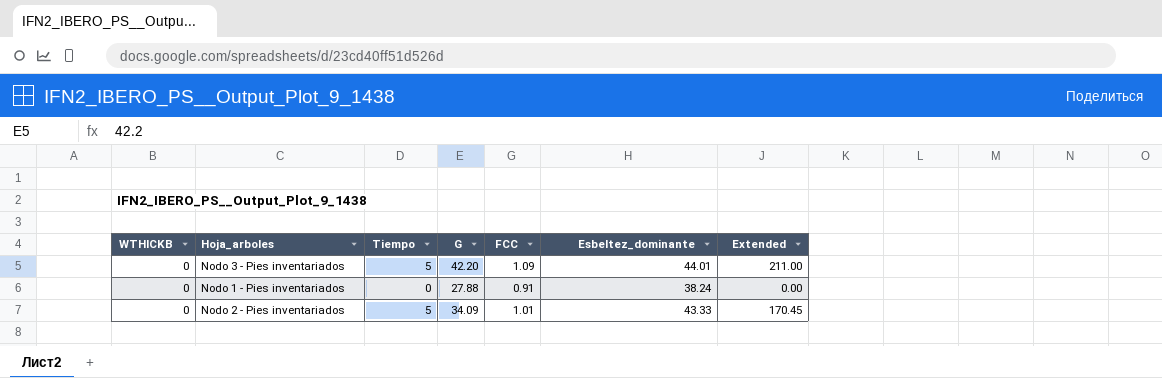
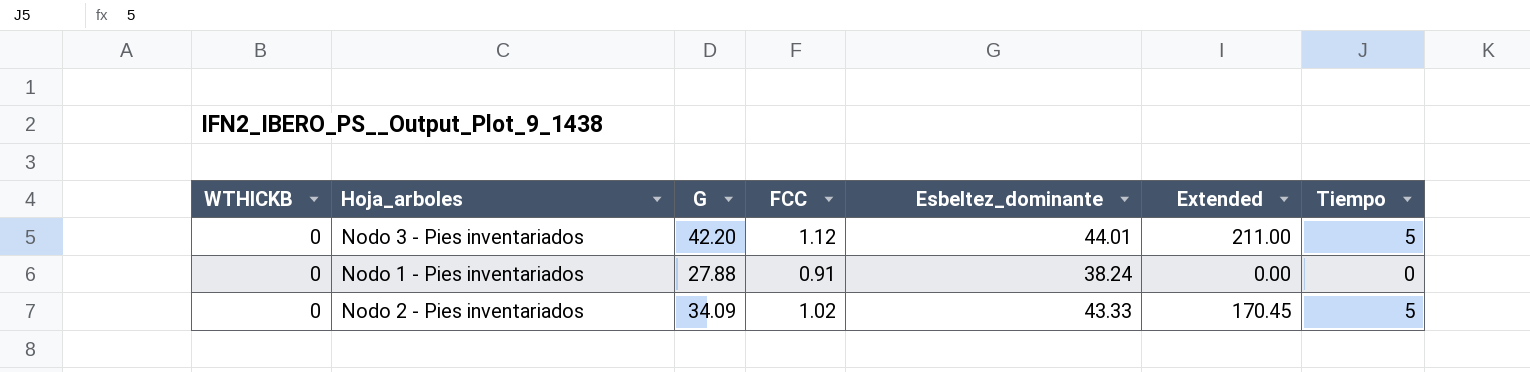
column Tiempo | position: 3 -> 7
Nodo 3 - Pies inventariados | FCC: 1.09 -> 1.12
Nodo 2 - Pies inventariados | FCC: 1.01 -> 1.02

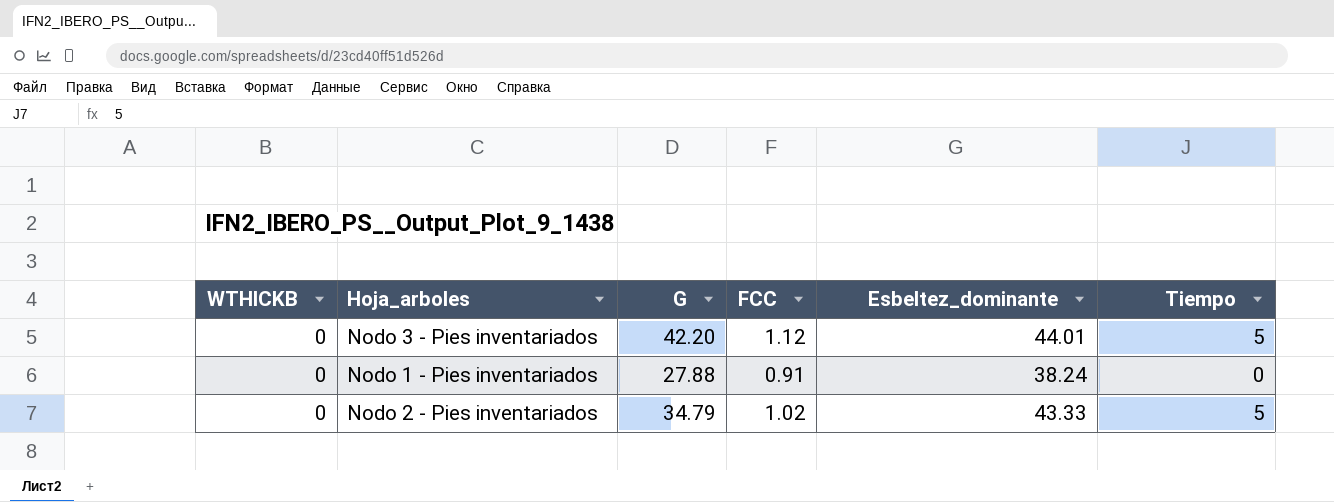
column Extended | formula: [G] * [Tiempo] -> none
Nodo 2 - Pies inventariados | G: 34.09 -> 34.79

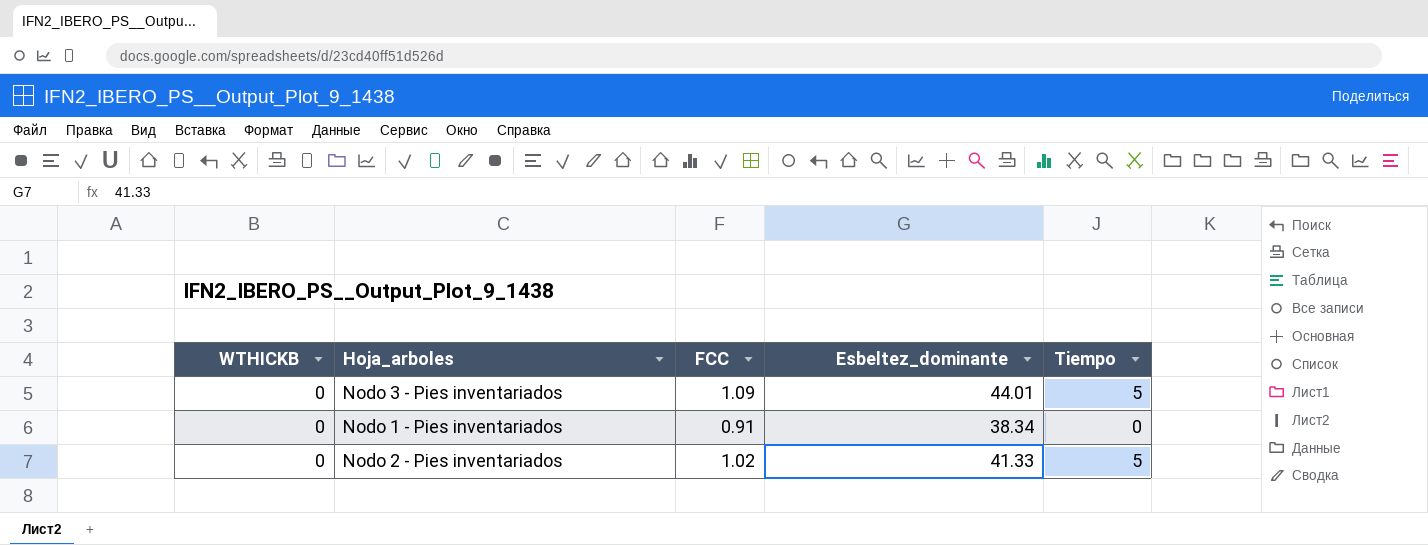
column G | position: 3 -> none
Nodo 3 - Pies inventariados | FCC: 1.12 -> 1.09
Nodo 1 - Pies inventariados | Esbeltez_dominante: 38.24 -> 38.34
Nodo 2 - Pies inventariados | Esbeltez_dominante: 43.33 -> 41.33

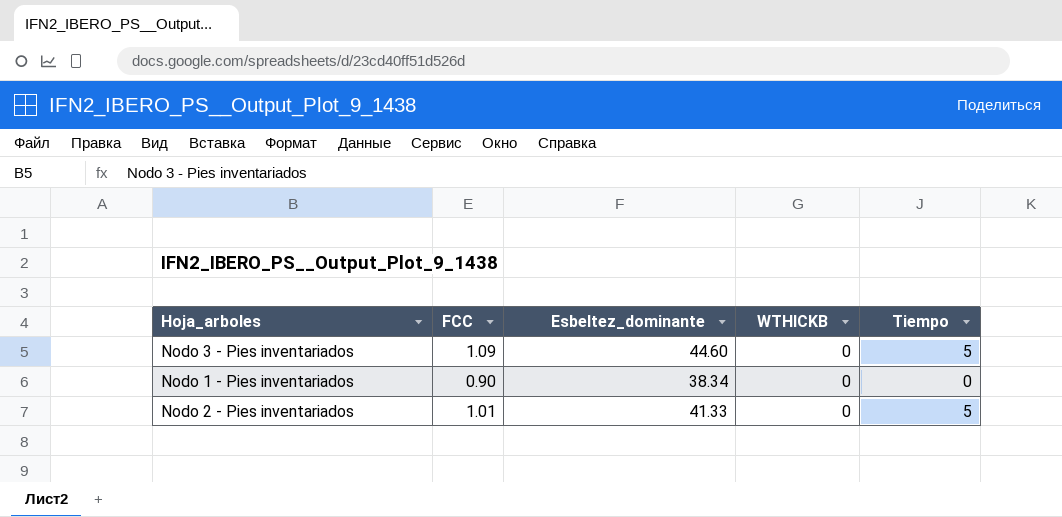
column WTHICKB | position: 1 -> 4
Nodo 3 - Pies inventariados | Esbeltez_dominante: 44.01 -> 44.60
Nodo 1 - Pies inventariados | FCC: 0.91 -> 0.90
Nodo 2 - Pies inventariados | FCC: 1.02 -> 1.01

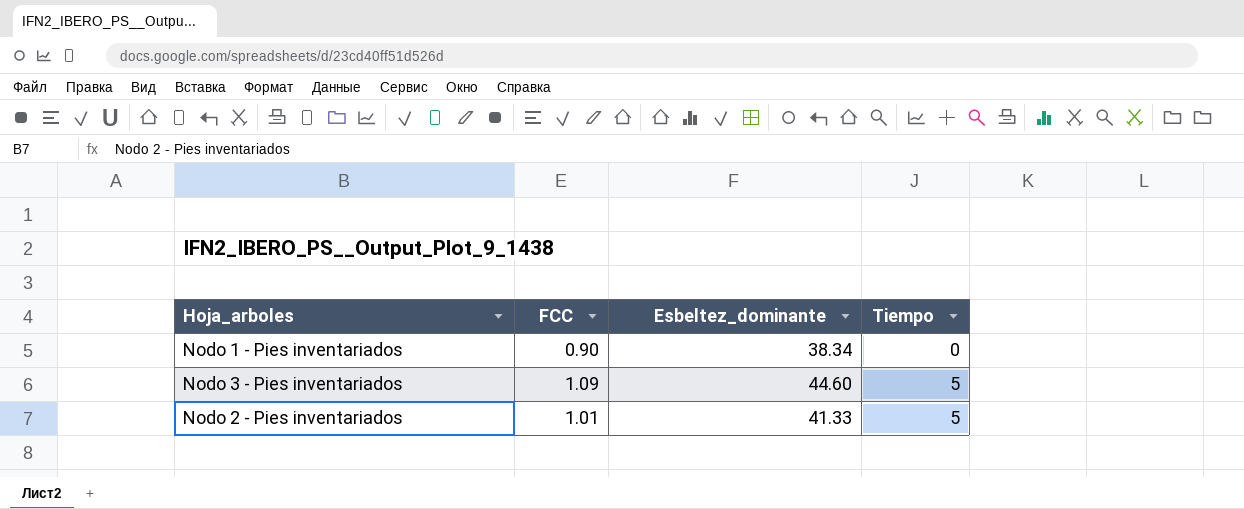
row order: none -> Tiempo ascending
column WTHICKB | position: 4 -> none

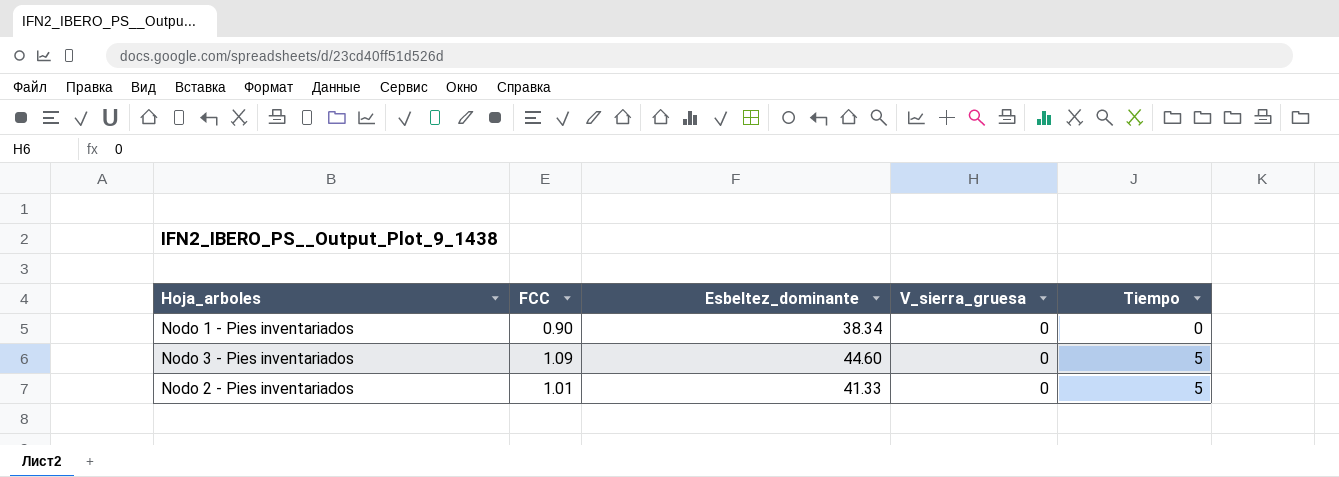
column V_sierra_gruesa | position: none -> 4

